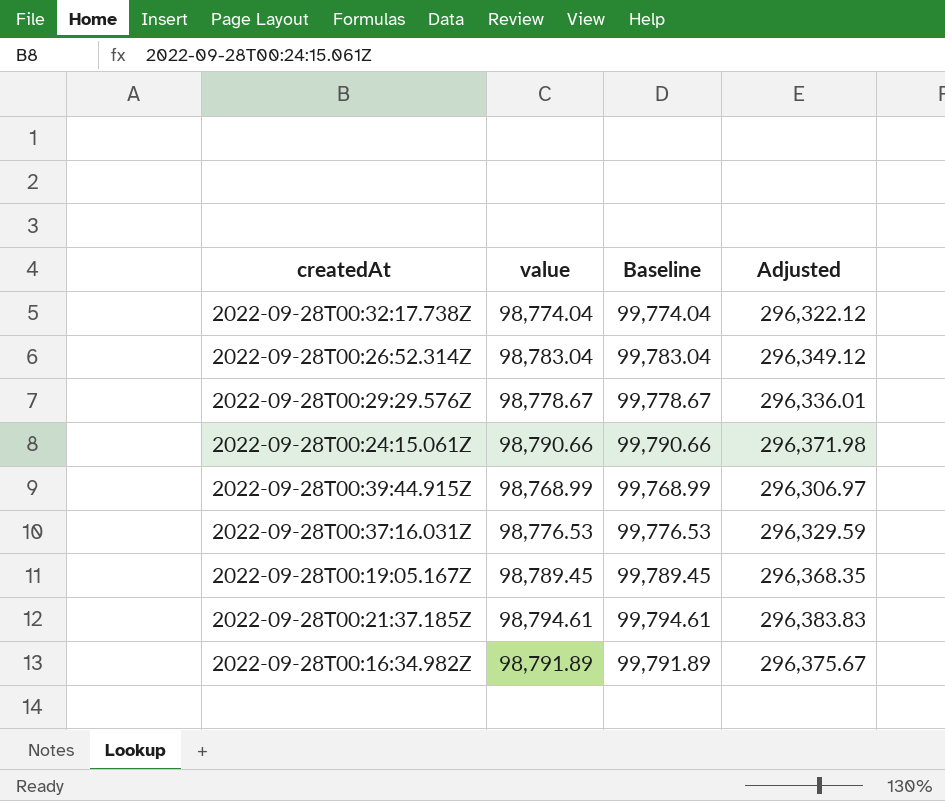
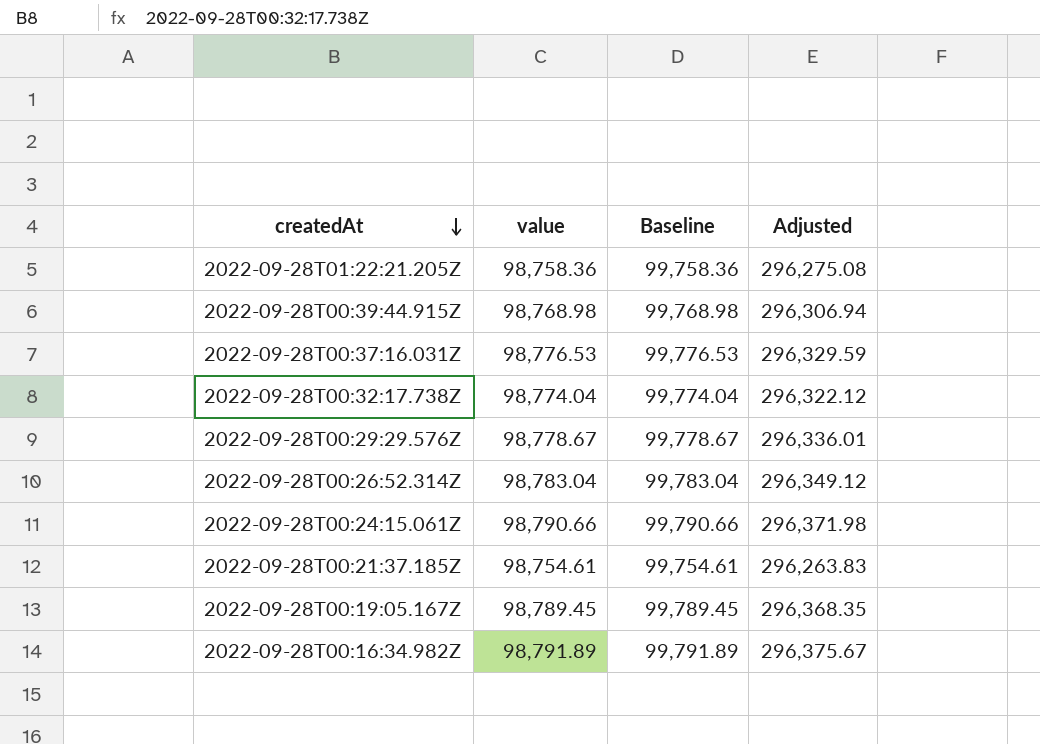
row order: none -> createdAt descending
row 2022-09-28T01:22:21.205Z: none -> 98,758.36 | 99,758.36 | 296,275.08
2022-09-28T00:39:44.915Z | value: 98,768.99 -> 98,768.98
2022-09-28T00:39:44.915Z | Baseline: 99,768.99 -> 99,768.98
2022-09-28T00:39:44.915Z | Adjusted: 296,306.97 -> 296,306.94
2022-09-28T00:21:37.185Z | value: 98,794.61 -> 98,754.61
2022-09-28T00:21:37.185Z | Baseline: 99,794.61 -> 99,754.61
2022-09-28T00:21:37.185Z | Adjusted: 296,383.83 -> 296,263.83

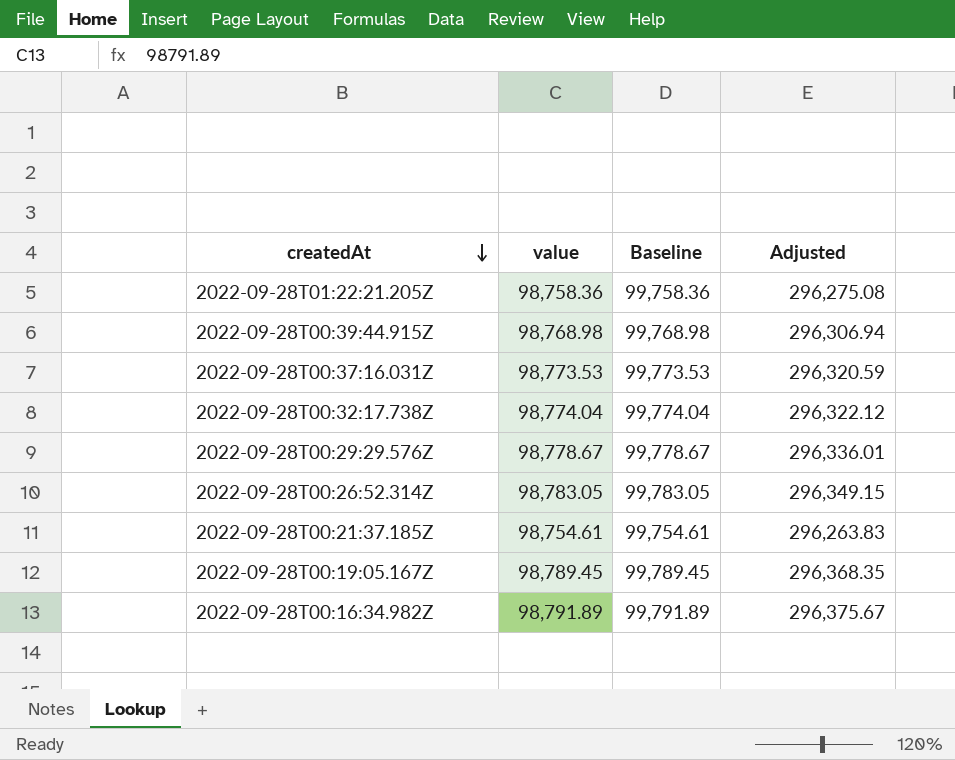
row 2022-09-28T00:24:15.061Z: 98,790.66 | 99,790.66 | 296,371.98 -> none
2022-09-28T00:37:16.031Z | value: 98,776.53 -> 98,773.53
2022-09-28T00:37:16.031Z | Baseline: 99,776.53 -> 99,773.53
2022-09-28T00:37:16.031Z | Adjusted: 296,329.59 -> 296,320.59
2022-09-28T00:26:52.314Z | value: 98,783.04 -> 98,783.05
2022-09-28T00:26:52.314Z | Baseline: 99,783.04 -> 99,783.05
2022-09-28T00:26:52.314Z | Adjusted: 296,349.12 -> 296,349.15

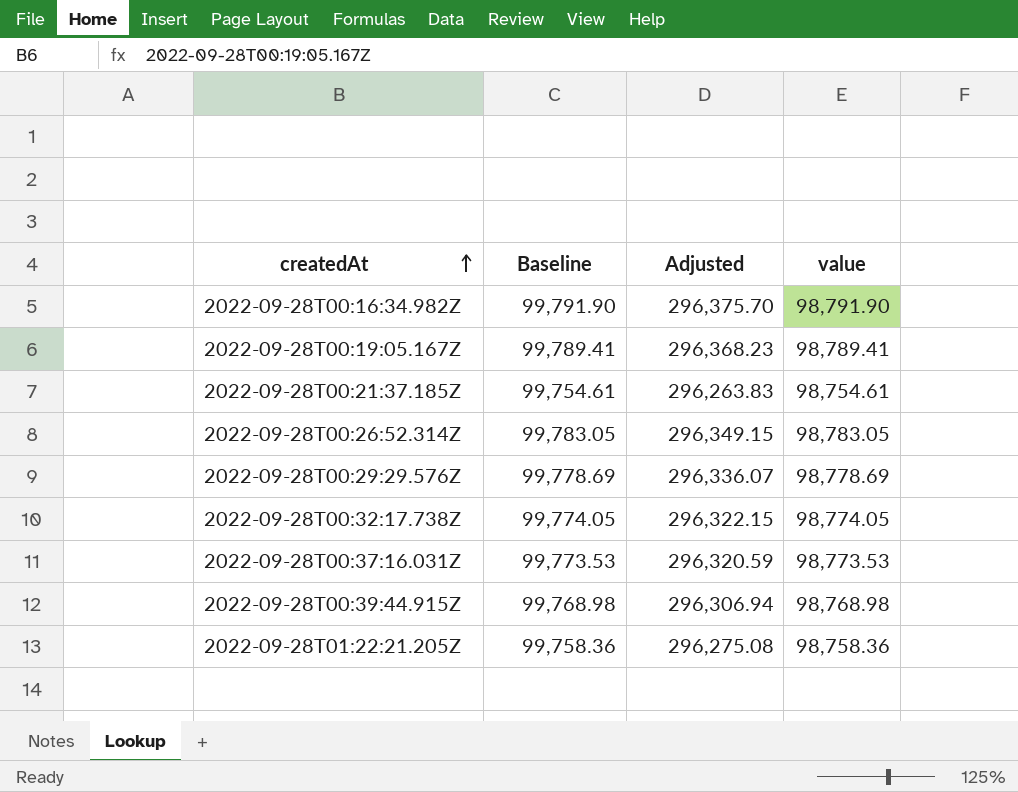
row order: createdAt descending -> createdAt ascending
column value | position: 2 -> 4
2022-09-28T00:16:34.982Z | Baseline: 99,791.89 -> 99,791.90
2022-09-28T00:16:34.982Z | Adjusted: 296,375.67 -> 296,375.70
2022-09-28T00:16:34.982Z | value: 98,791.89 -> 98,791.90
2022-09-28T00:19:05.167Z | Baseline: 99,789.45 -> 99,789.41
2022-09-28T00:19:05.167Z | Adjusted: 296,368.35 -> 296,368.23
2022-09-28T00:19:05.167Z | value: 98,789.45 -> 98,789.41
2022-09-28T00:29:29.576Z | Baseline: 99,778.67 -> 99,778.69
2022-09-28T00:29:29.576Z | Adjusted: 296,336.01 -> 296,336.07
2022-09-28T00:29:29.576Z | value: 98,778.67 -> 98,778.69
2022-09-28T00:32:17.738Z | Baseline: 99,774.04 -> 99,774.05
2022-09-28T00:32:17.738Z | Adjusted: 296,322.12 -> 296,322.15
2022-09-28T00:32:17.738Z | value: 98,774.04 -> 98,774.05

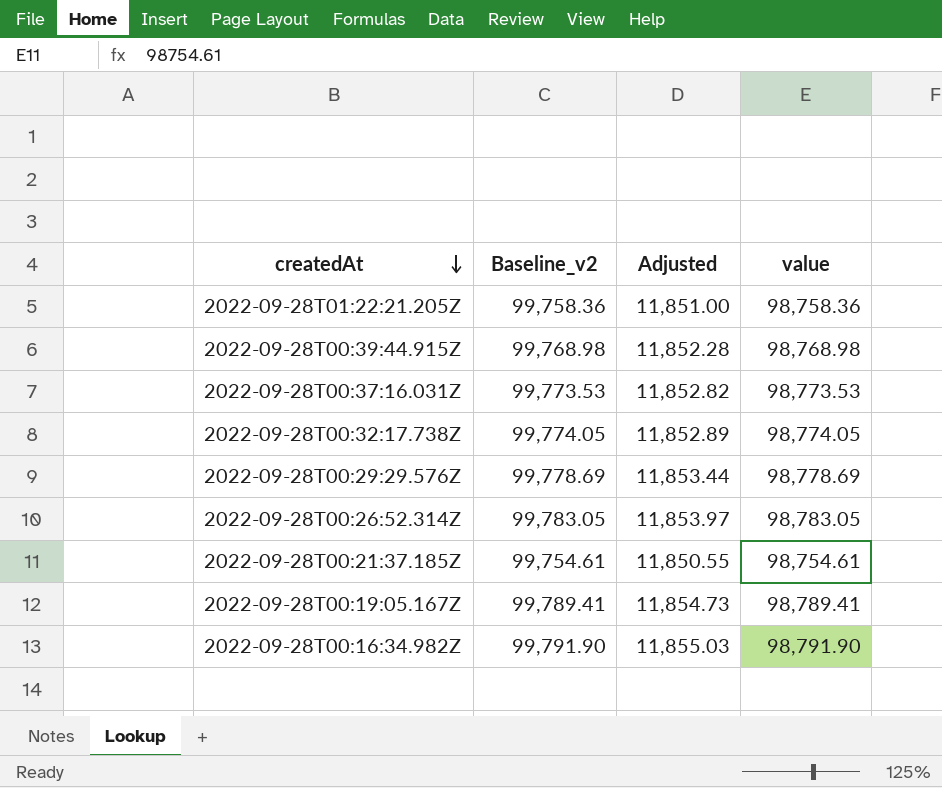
row order: createdAt ascending -> createdAt descending
column name: Baseline -> Baseline_v2
column Adjusted | formula: [value] * 3 -> [value] * 0.12

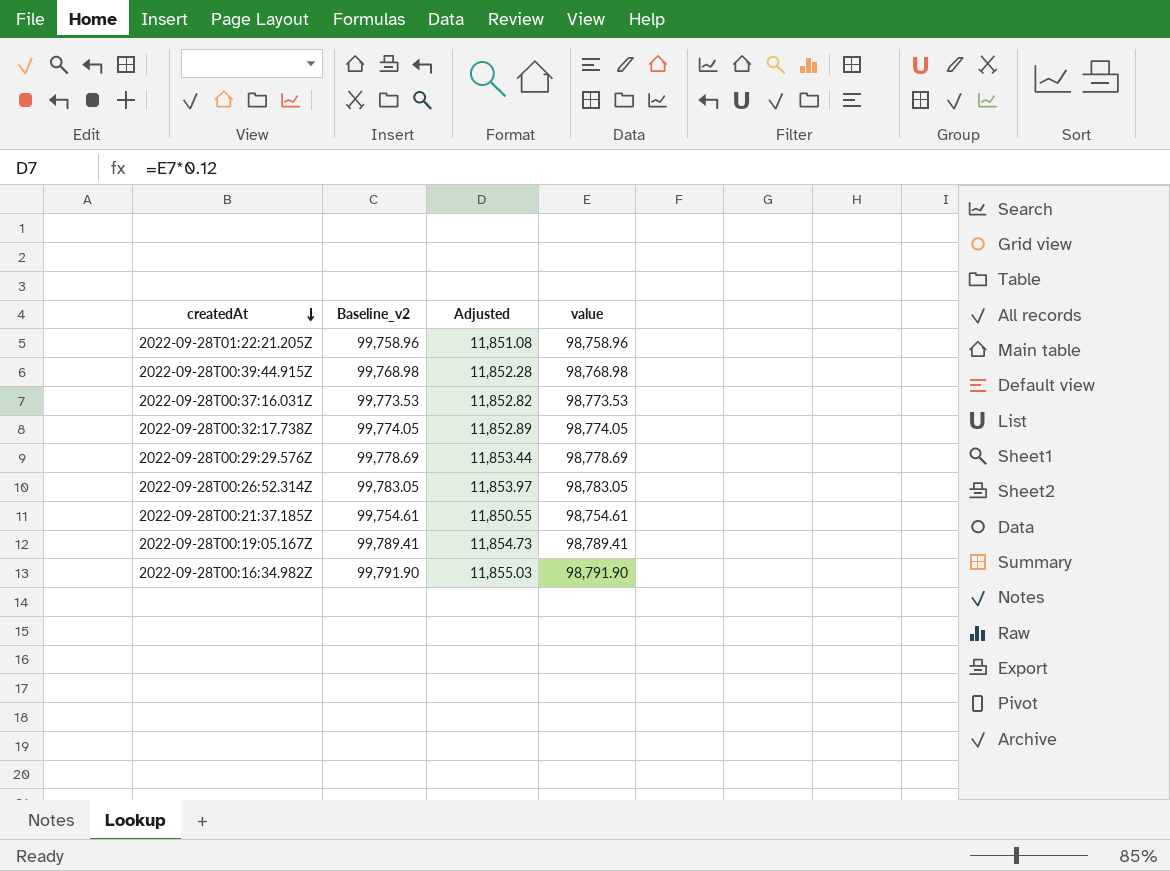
2022-09-28T01:22:21.205Z | Baseline_v2: 99,758.36 -> 99,758.96
2022-09-28T01:22:21.205Z | Adjusted: 11,851.00 -> 11,851.08
2022-09-28T01:22:21.205Z | value: 98,758.36 -> 98,758.96

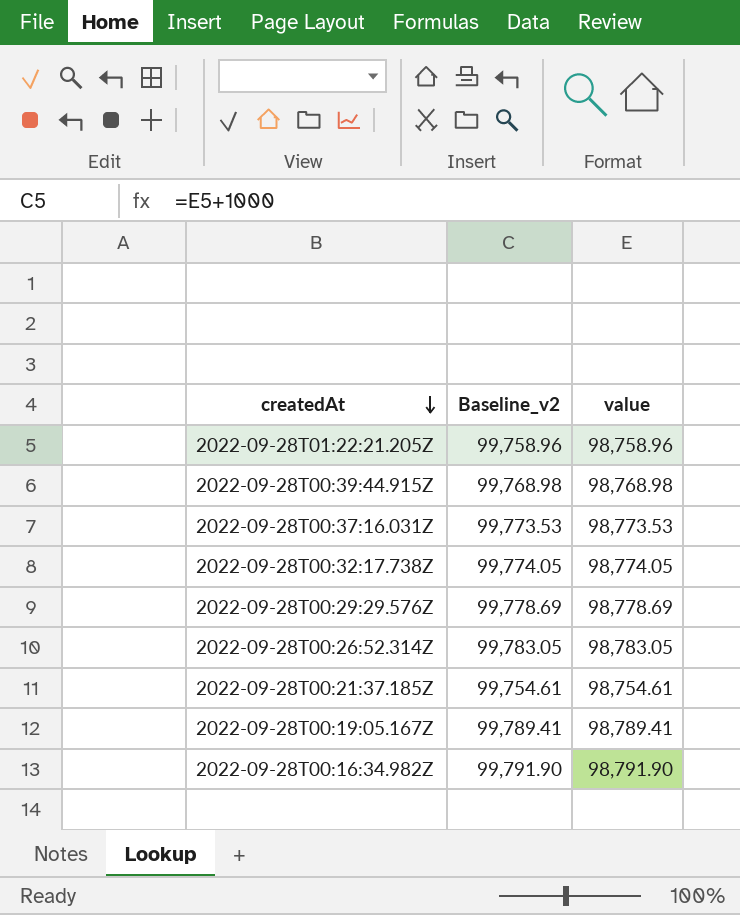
column Adjusted | formula: [value] * 0.12 -> none

